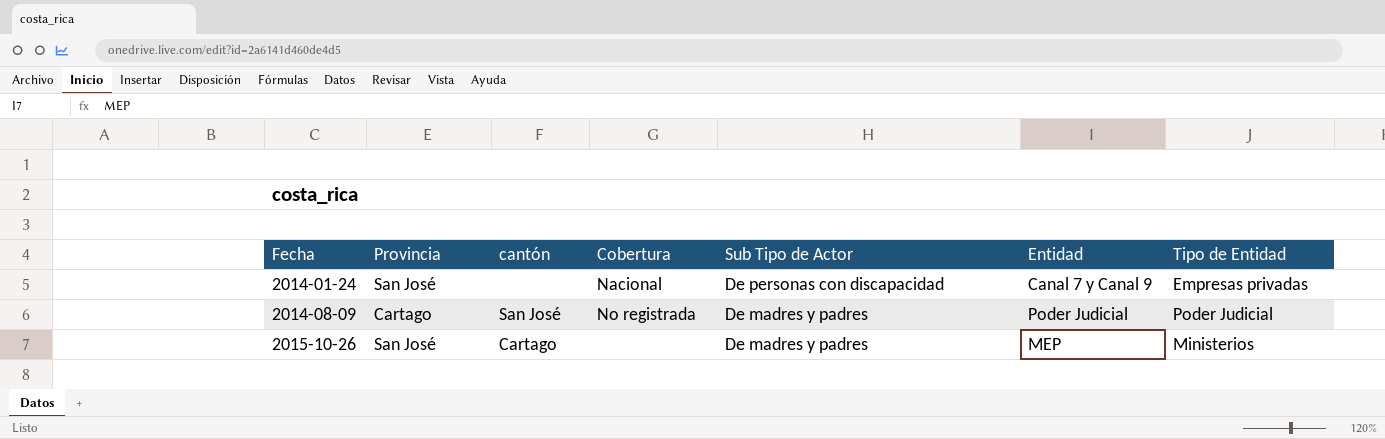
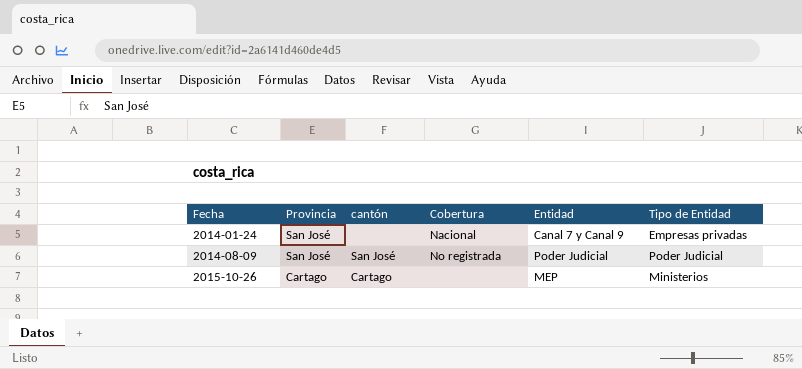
column Sub Tipo de Actor | position: 5 -> none
2014-08-09 | Provincia: Cartago -> San José
2015-10-26 | Provincia: San José -> Cartago

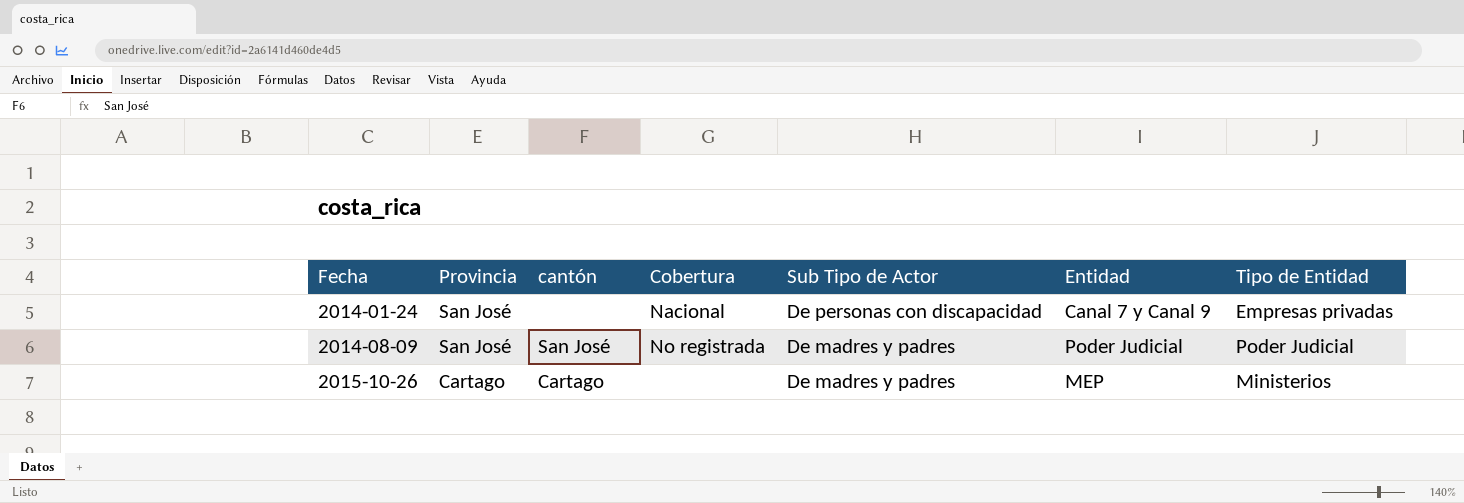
column Sub Tipo de Actor | position: none -> 5

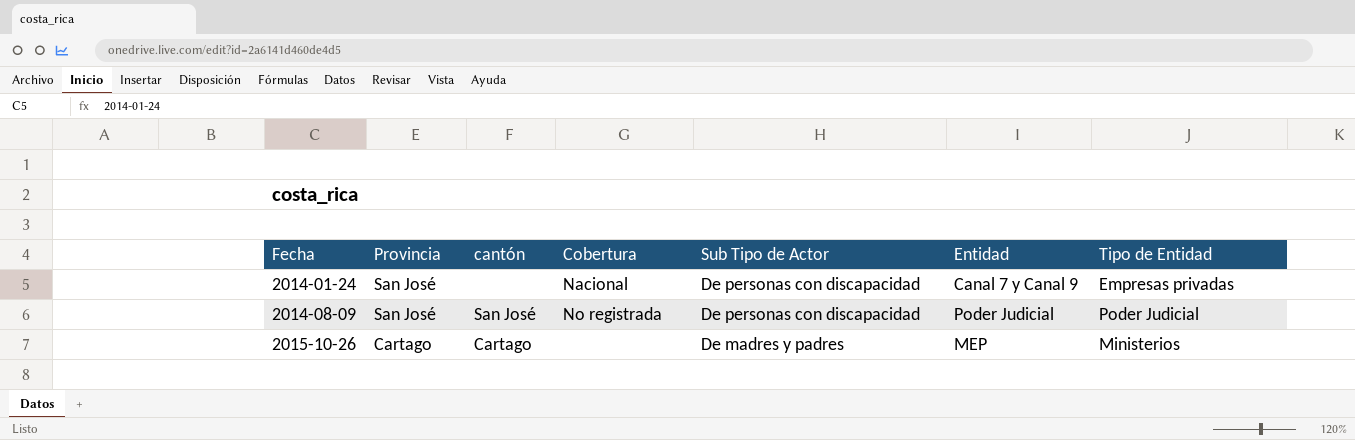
2014-08-09 | Sub Tipo de Actor: De madres y padres -> De personas con discapacidad

